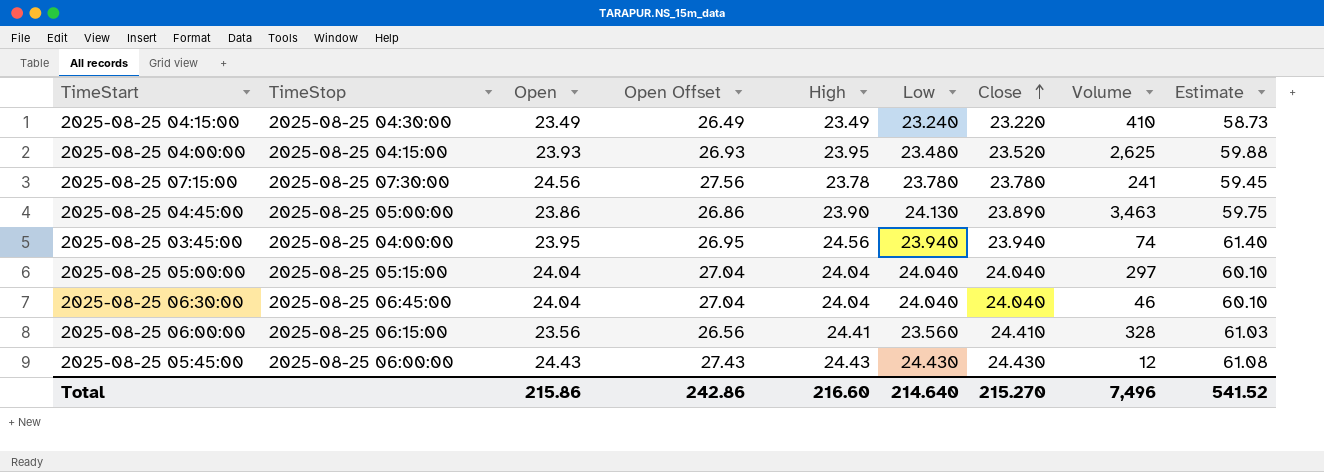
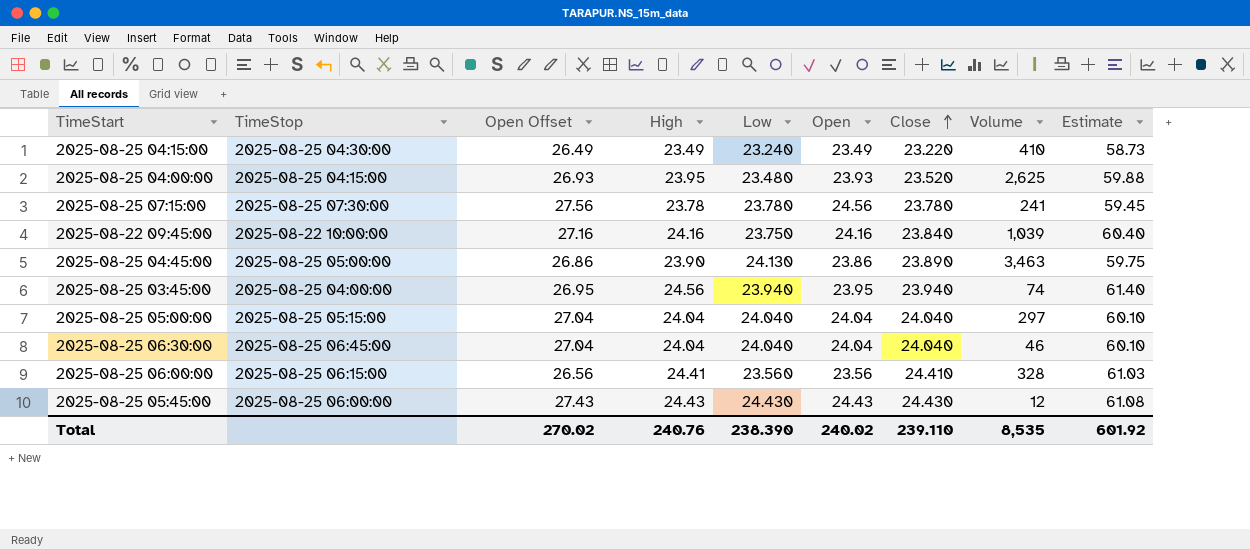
column Open | position: 3 -> 6
row 2025-08-22 09:45:00: none -> 2025-08-22 10:00:00 | 27.16 | 24.16 | 23.750 | 24.16 | 23.840 | 1,039 | 60.40
Total | Open Offset: 242.86 -> 270.02
Total | High: 216.60 -> 240.76
Total | Low: 214.640 -> 238.390
Total | Open: 215.86 -> 240.02
Total | Close: 215.270 -> 239.110
Total | Volume: 7,496 -> 8,535
Total | Estimate: 541.52 -> 601.92

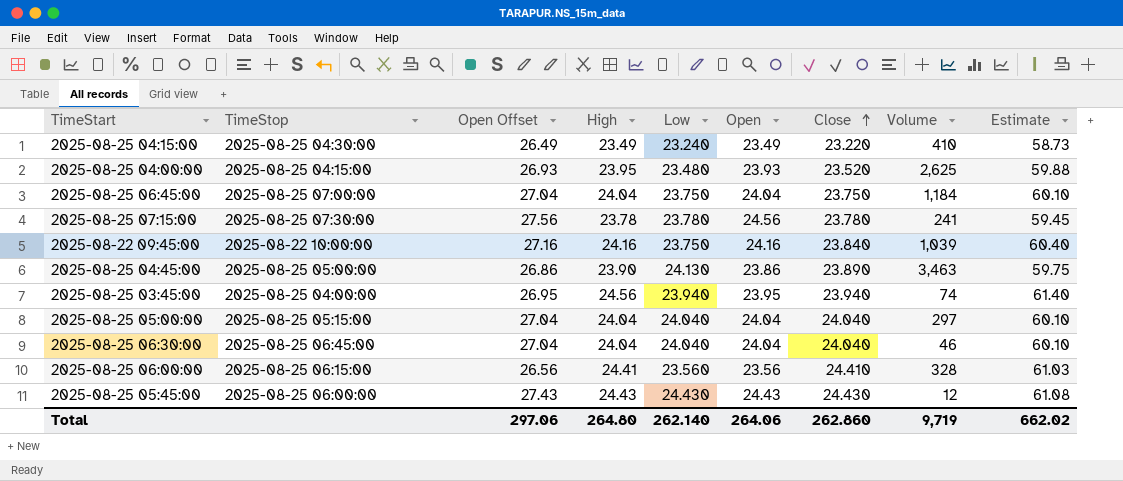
row 2025-08-25 06:45:00: none -> 2025-08-25 07:00:00 | 27.04 | 24.04 | 23.750 | 24.04 | 23.750 | 1,184 | 60.10
Total | Open Offset: 270.02 -> 297.06
Total | High: 240.76 -> 264.80
Total | Low: 238.390 -> 262.140
Total | Open: 240.02 -> 264.06
Total | Close: 239.110 -> 262.860
Total | Volume: 8,535 -> 9,719
Total | Estimate: 601.92 -> 662.02

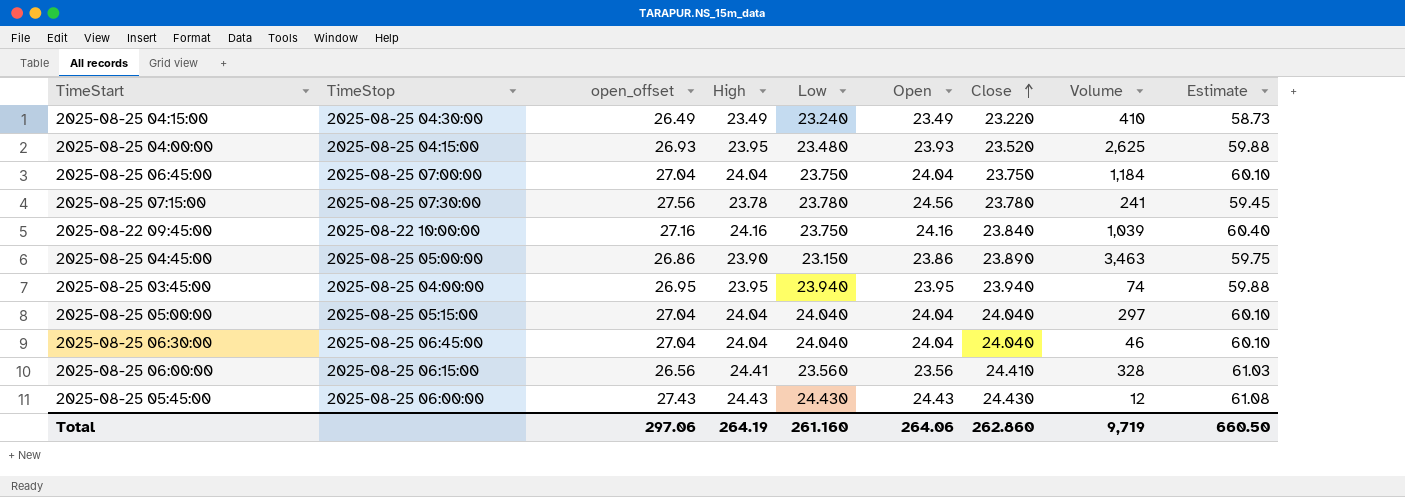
column name: Open Offset -> open_offset
2025-08-25 04:45:00 | Low: 24.130 -> 23.150
2025-08-25 03:45:00 | High: 24.56 -> 23.95
2025-08-25 03:45:00 | Estimate: 61.40 -> 59.88
Total | High: 264.80 -> 264.19
Total | Low: 262.140 -> 261.160
Total | Estimate: 662.02 -> 660.50

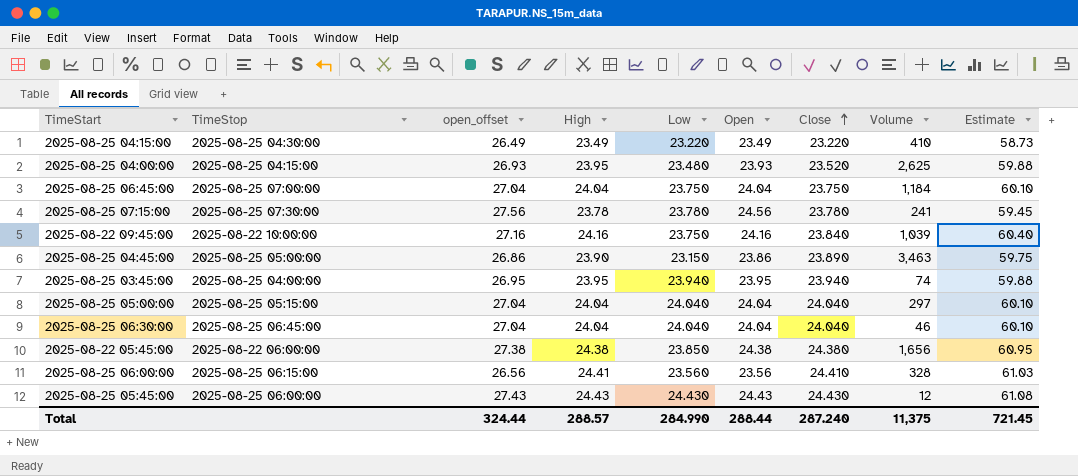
2025-08-25 04:15:00 | Low: 23.240 -> 23.220
row 2025-08-22 05:45:00: none -> 2025-08-22 06:00:00 | 27.38 | 24.38 | 23.850 | 24.38 | 24.380 | 1,656 | 60.95
Total | open_offset: 297.06 -> 324.44
Total | High: 264.19 -> 288.57
Total | Low: 261.160 -> 284.990
Total | Open: 264.06 -> 288.44
Total | Close: 262.860 -> 287.240
Total | Volume: 9,719 -> 11,375
Total | Estimate: 660.50 -> 721.45

